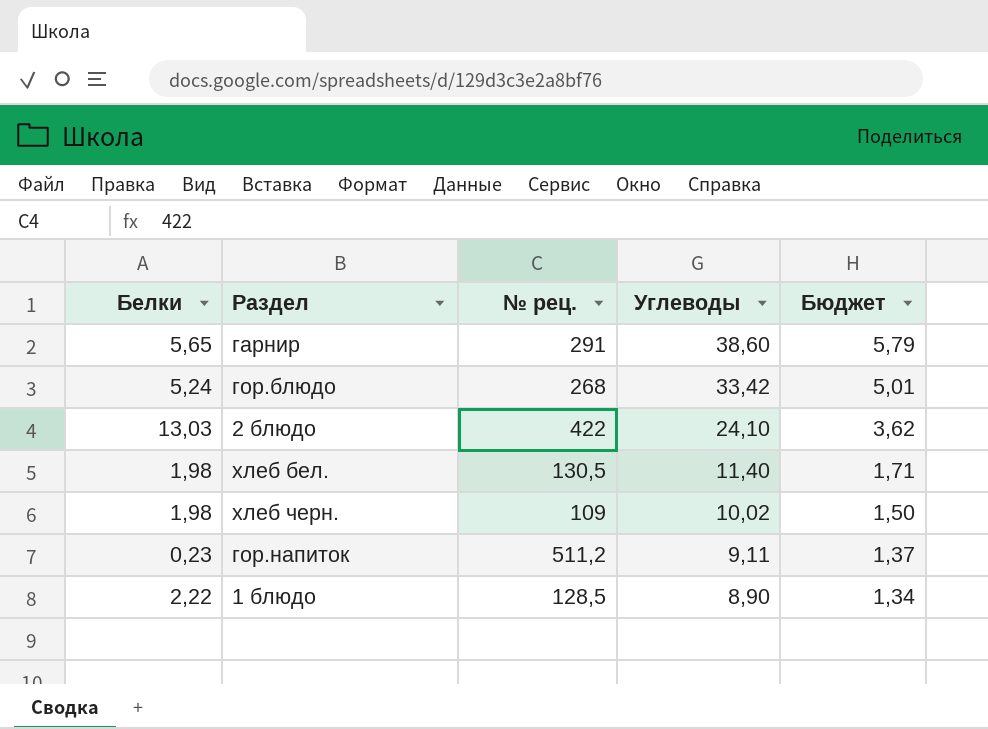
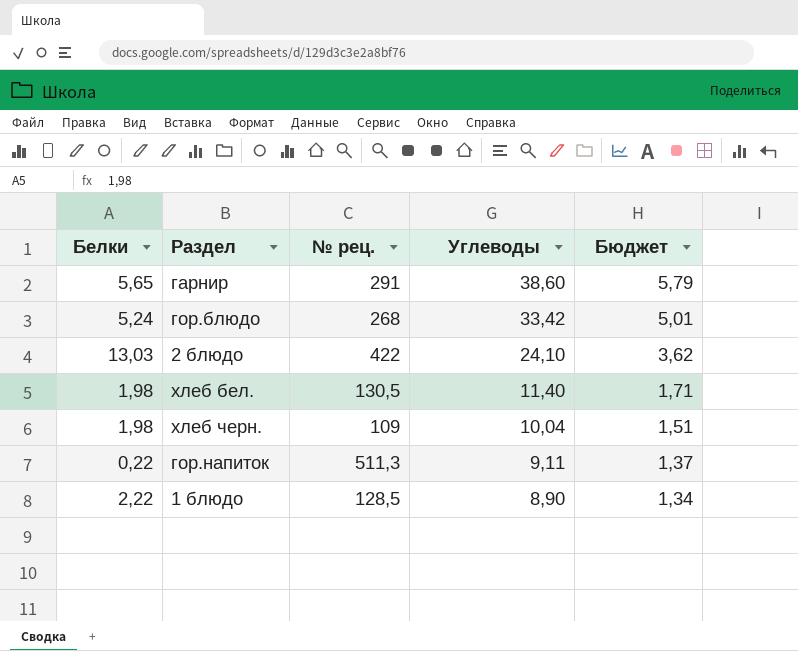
хлеб черн. | Углеводы: 10,02 -> 10,04
хлеб черн. | Бюджет: 1,50 -> 1,51
гор.напиток | Белки: 0,23 -> 0,22
гор.напиток | № рец.: 511,2 -> 511,3

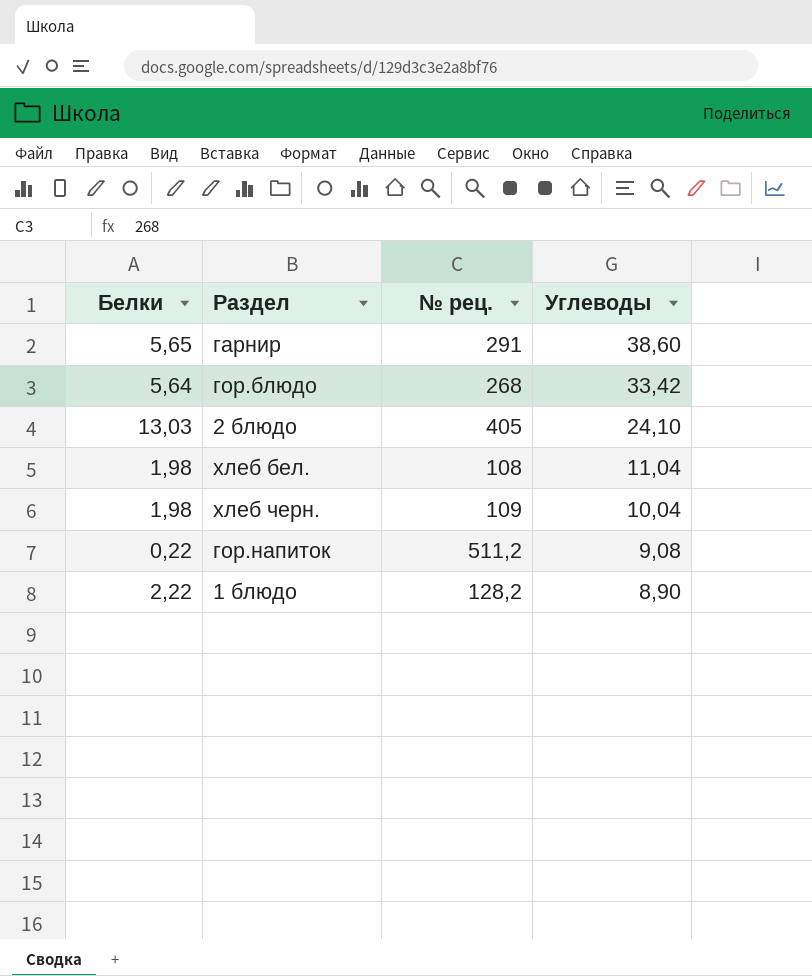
column Бюджет | formula: [Углеводы] * 0,15 -> none
гор.блюдо | Белки: 5,24 -> 5,64
2 блюдо | № рец.: 422 -> 405
хлеб бел. | № рец.: 130,5 -> 108
хлеб бел. | Углеводы: 11,40 -> 11,04
гор.напиток | № рец.: 511,3 -> 511,2
гор.напиток | Углеводы: 9,11 -> 9,08
1 блюдо | № рец.: 128,5 -> 128,2

